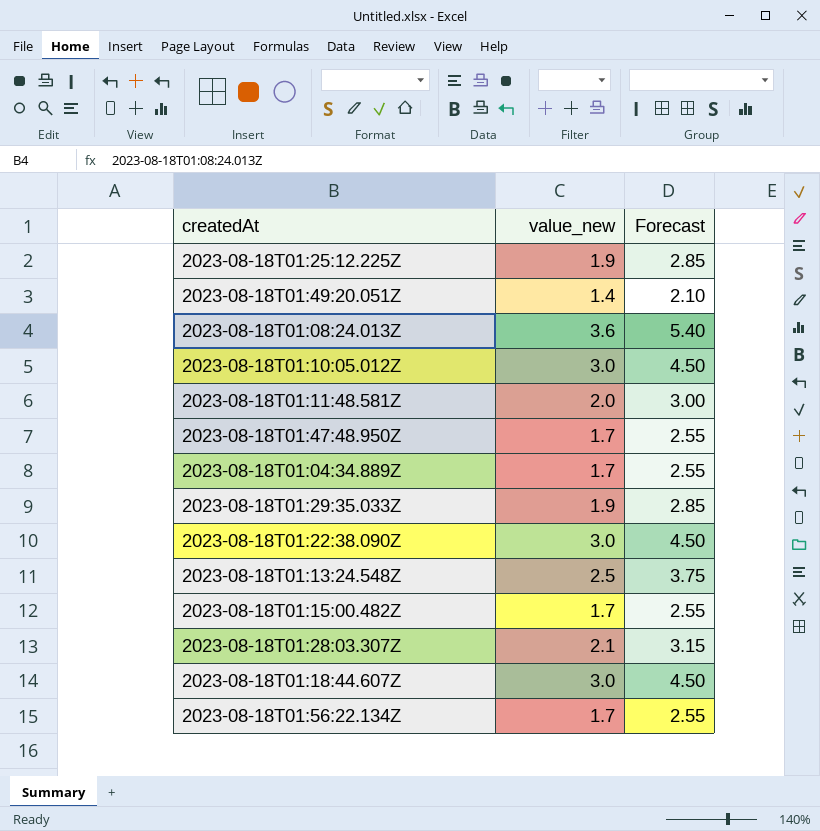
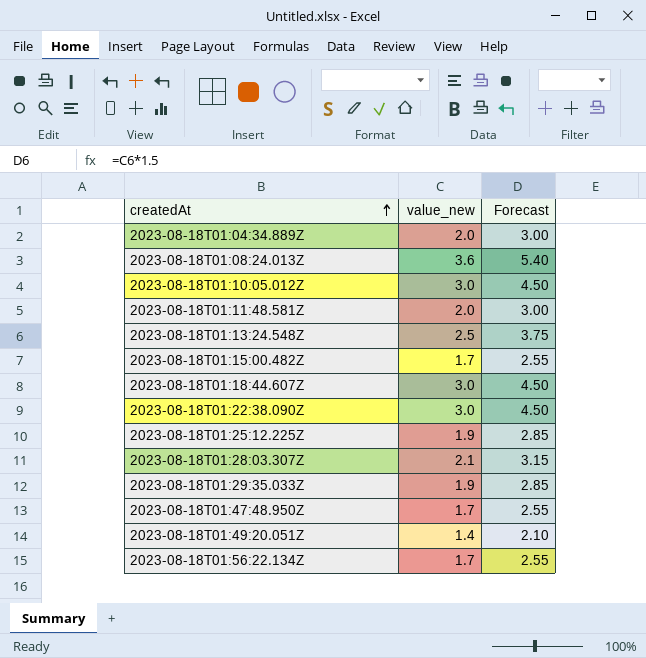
row order: none -> createdAt ascending
2023-08-18T01:04:34.889Z | value_new: 1.7 -> 2.0
2023-08-18T01:04:34.889Z | Forecast: 2.55 -> 3.00

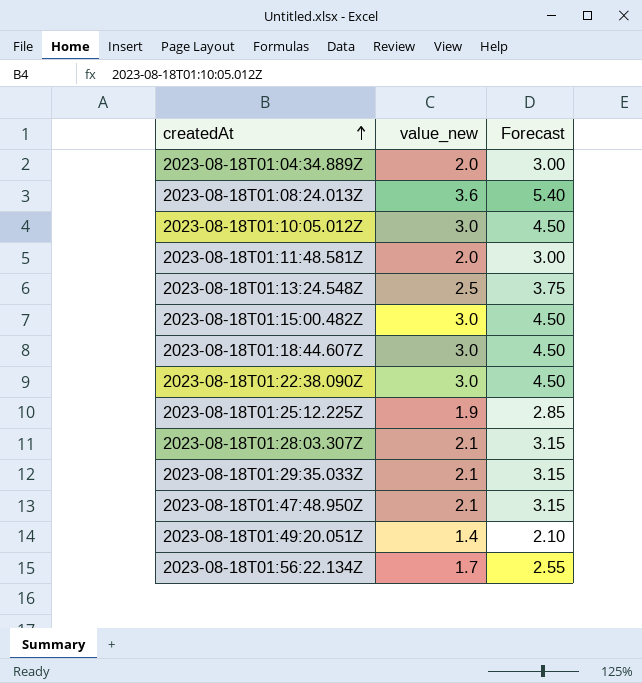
2023-08-18T01:15:00.482Z | value_new: 1.7 -> 3.0
2023-08-18T01:15:00.482Z | Forecast: 2.55 -> 4.50
2023-08-18T01:29:35.033Z | value_new: 1.9 -> 2.1
2023-08-18T01:29:35.033Z | Forecast: 2.85 -> 3.15
2023-08-18T01:47:48.950Z | value_new: 1.7 -> 2.1
2023-08-18T01:47:48.950Z | Forecast: 2.55 -> 3.15

